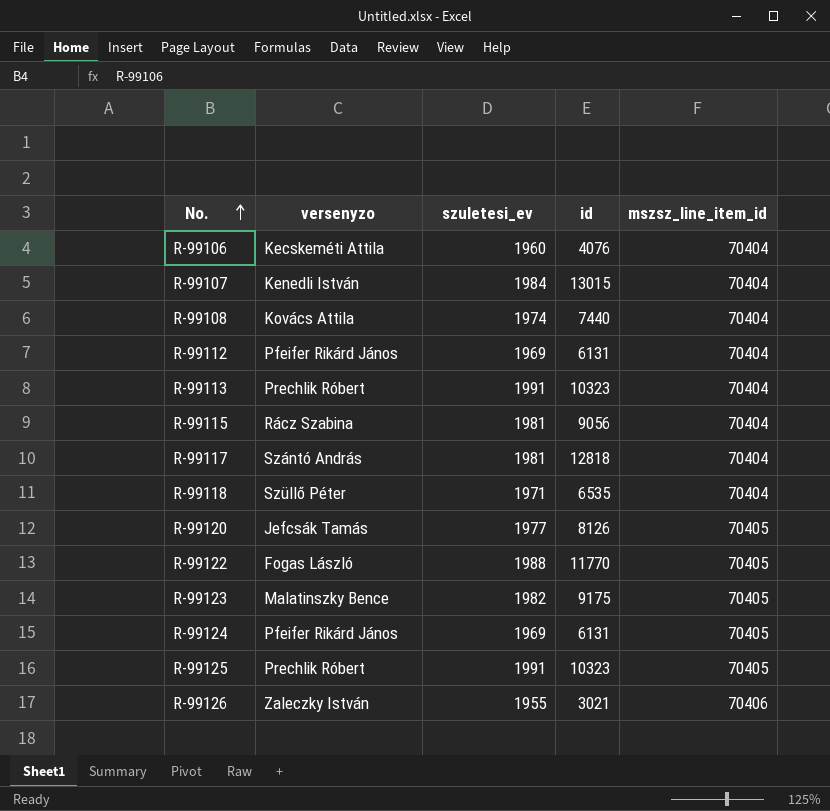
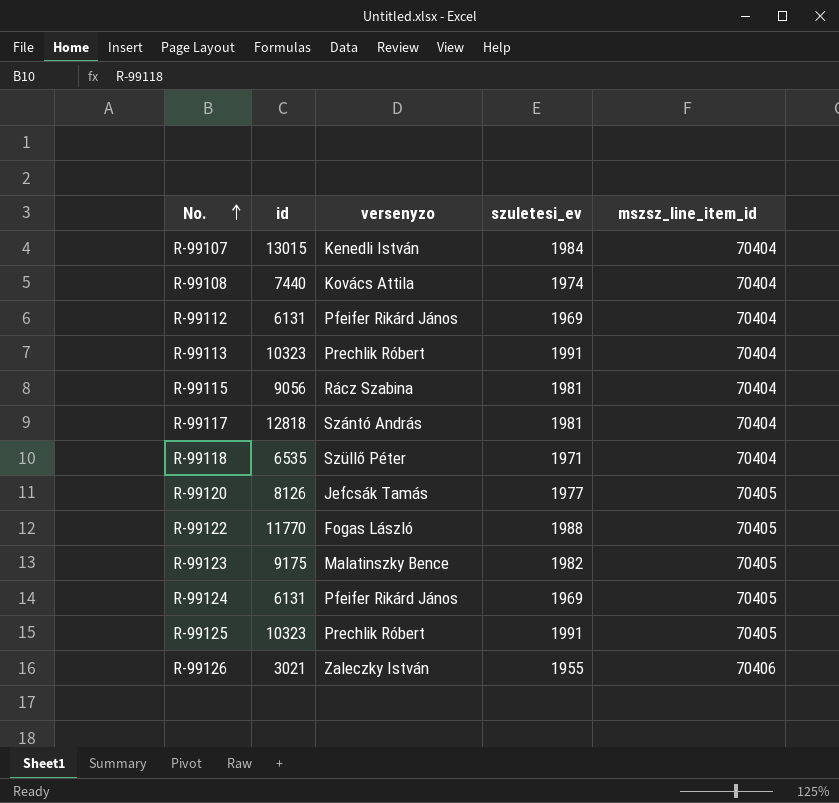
column id | position: 4 -> 2
row R-99106: Kecskeméti Attila | 1960 | 4076 | 70404 -> none

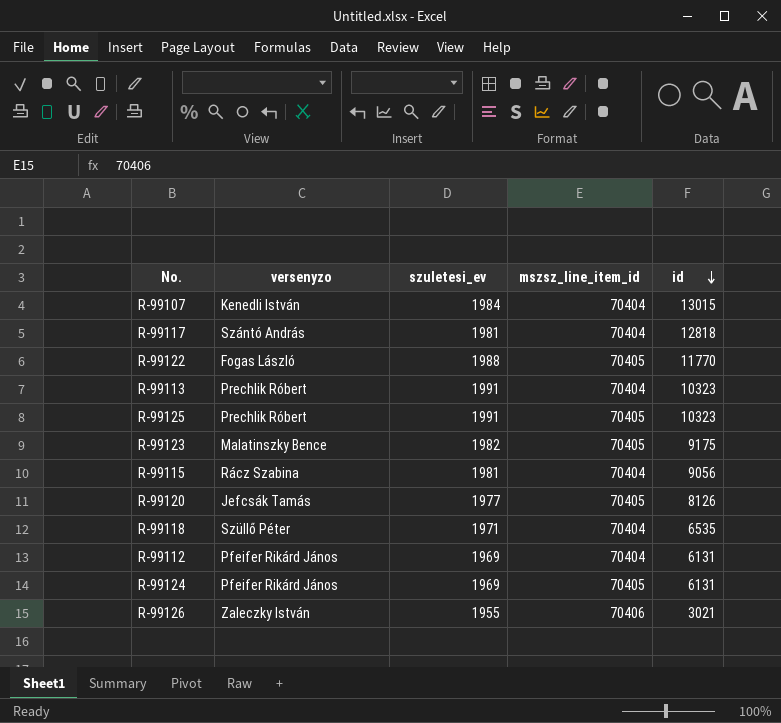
row order: No. ascending -> id descending
column id | position: 2 -> 5
row R-99108: 7440 | Kovács Attila | 1974 | 70404 -> none

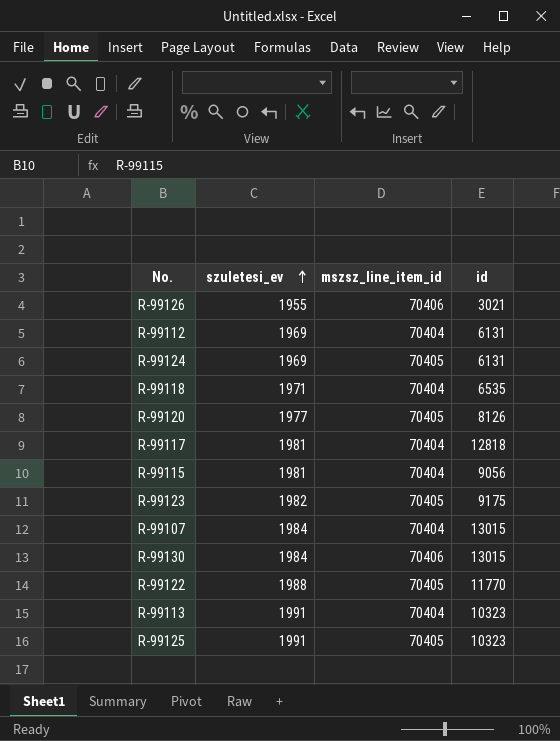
row order: id descending -> szuletesi_ev ascending
column versenyzo | position: 2 -> none
row R-99130: none -> 1984 | 70406 | 13015

